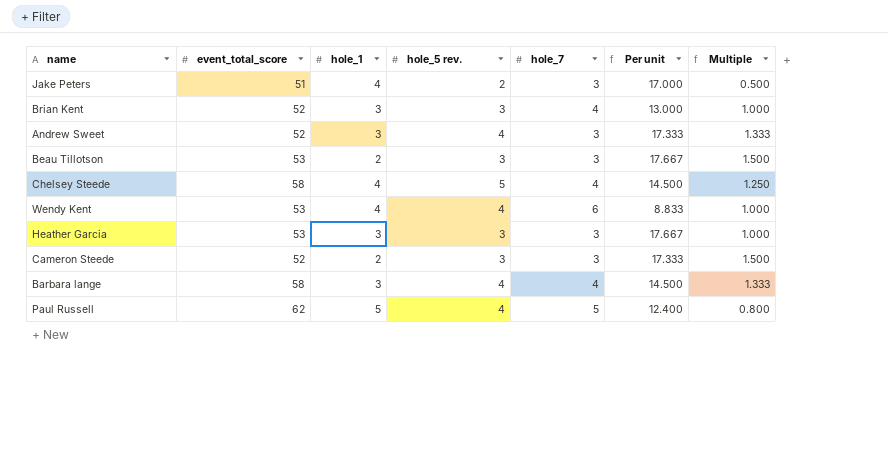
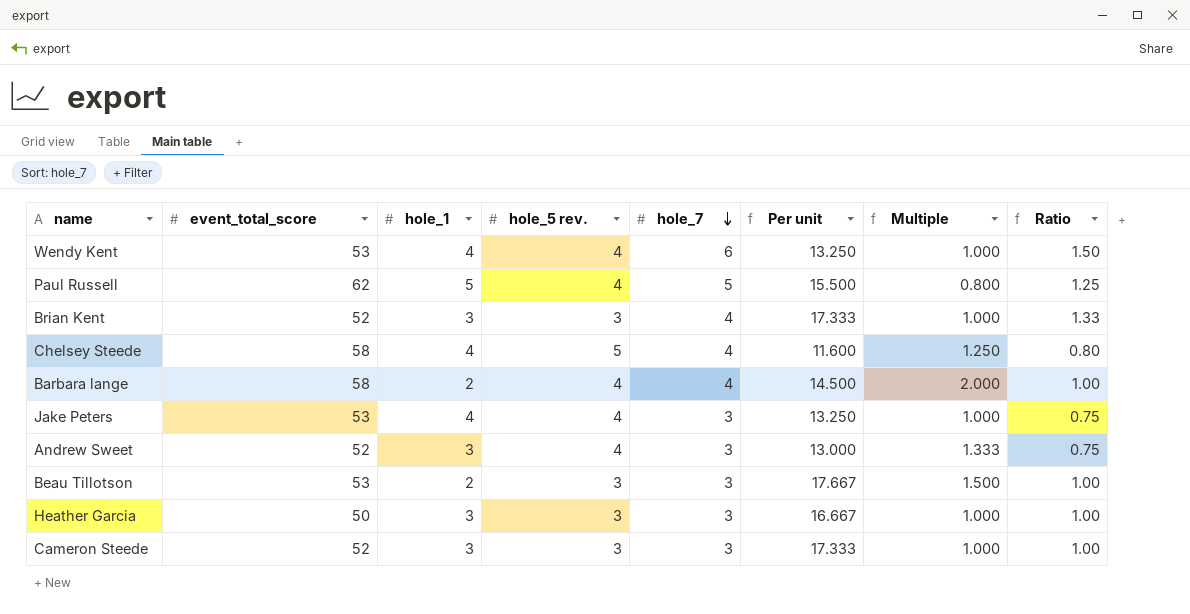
row order: none -> hole_7 descending
column Per unit | formula: [event_total_score] / [hole_7] -> [event_total_score] / [hole_5 rev.]
column Ratio | formula: none -> [hole_7] / [hole_5 rev.]
Barbara lange | hole_1: 3 -> 2
Barbara lange | Multiple: 1.333 -> 2.000
Jake Peters | event_total_score: 51 -> 53
Jake Peters | hole_5 rev.: 2 -> 4
Jake Peters | Multiple: 0.500 -> 1.000
Heather Garcia | event_total_score: 53 -> 50
Cameron Steede | hole_1: 2 -> 3
Cameron Steede | Multiple: 1.500 -> 1.000

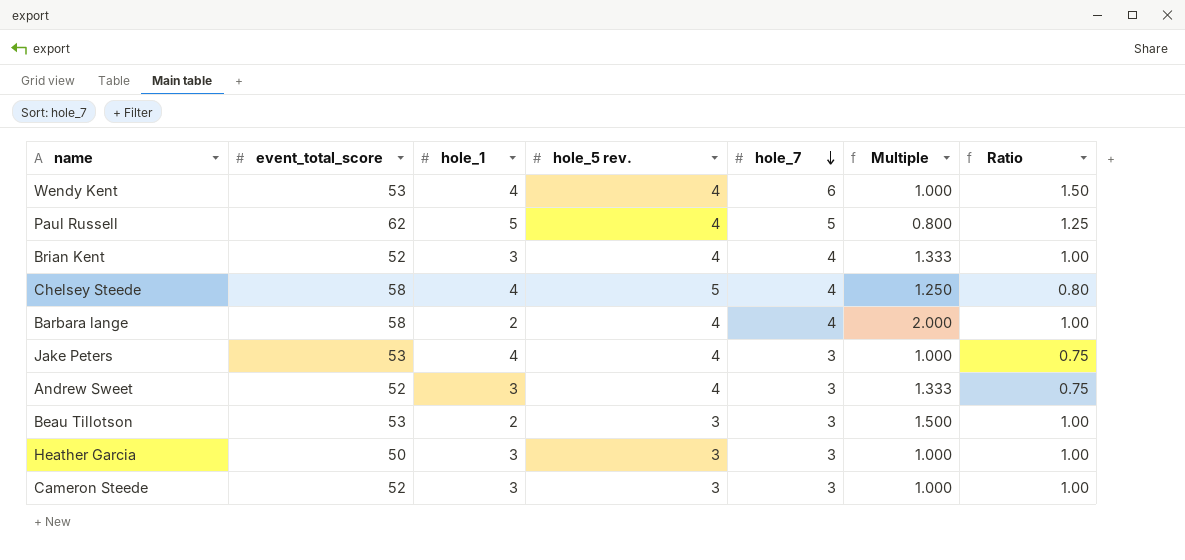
column Per unit | formula: [event_total_score] / [hole_5 rev.] -> none
Brian Kent | hole_5 rev.: 3 -> 4
Brian Kent | Multiple: 1.000 -> 1.333
Brian Kent | Ratio: 1.33 -> 1.00

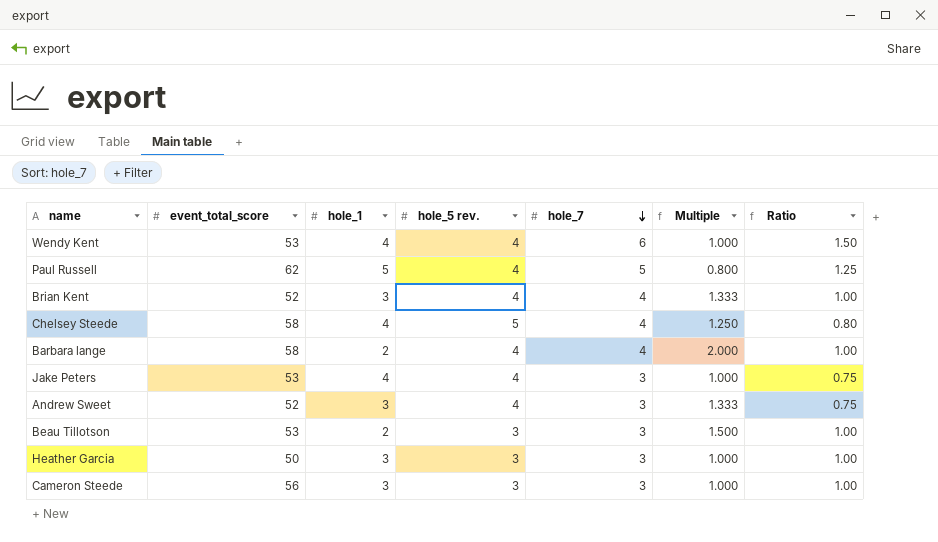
Cameron Steede | event_total_score: 52 -> 56

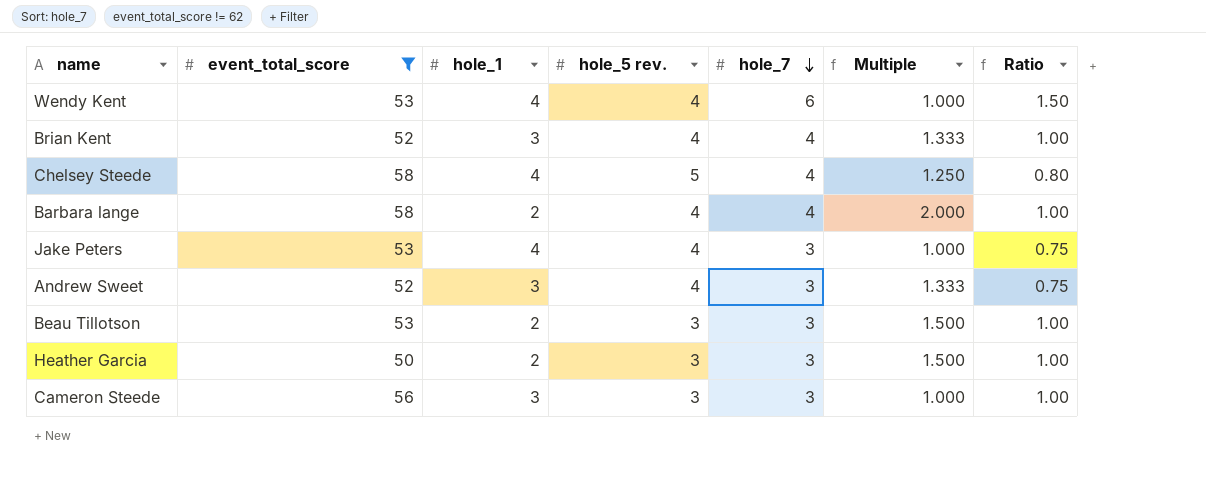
filter: none -> event_total_score != 62
Heather Garcia | hole_1: 3 -> 2
Heather Garcia | Multiple: 1.000 -> 1.500

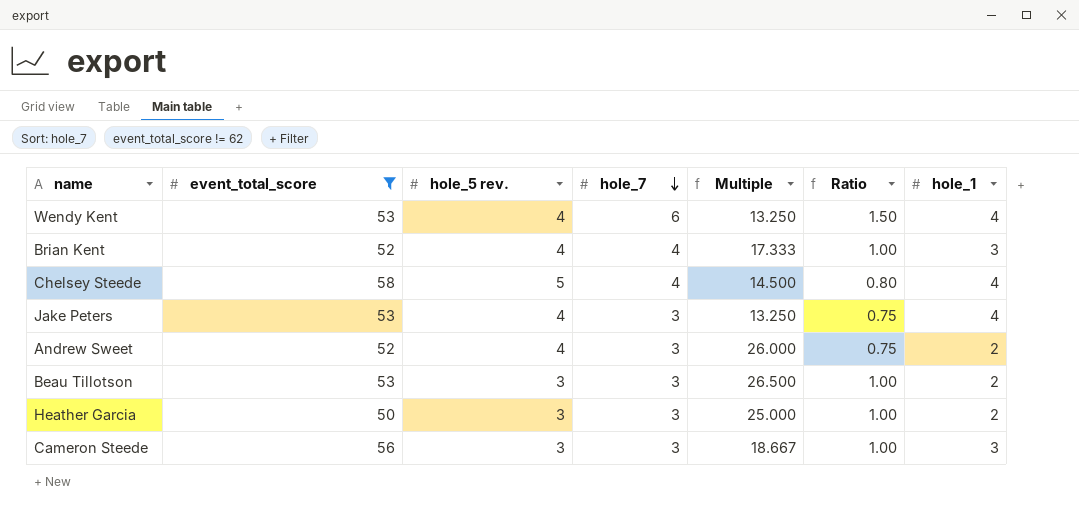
column Multiple | formula: [hole_5 rev.] / [hole_1] -> [event_total_score] / [hole_1]
column hole_1 | position: 3 -> 7
row Barbara lange: 58 | 2 | 4 | 4 | 2.000 | 1.00 -> none
Andrew Sweet | hole_1: 3 -> 2

